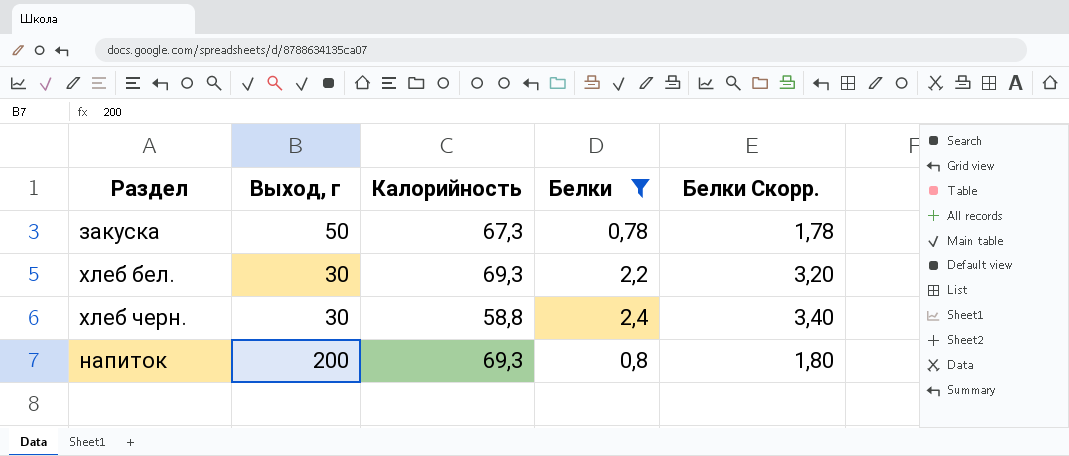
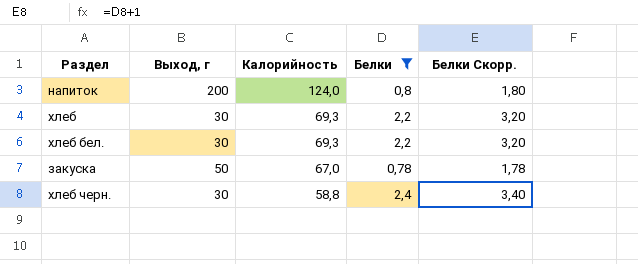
row order: none -> Калорийность descending
напиток | Калорийность: 69,3 -> 124,0
row хлеб: none -> 30 | 69,3 | 2,2 | 3,20
закуска | Калорийность: 67,3 -> 67,0

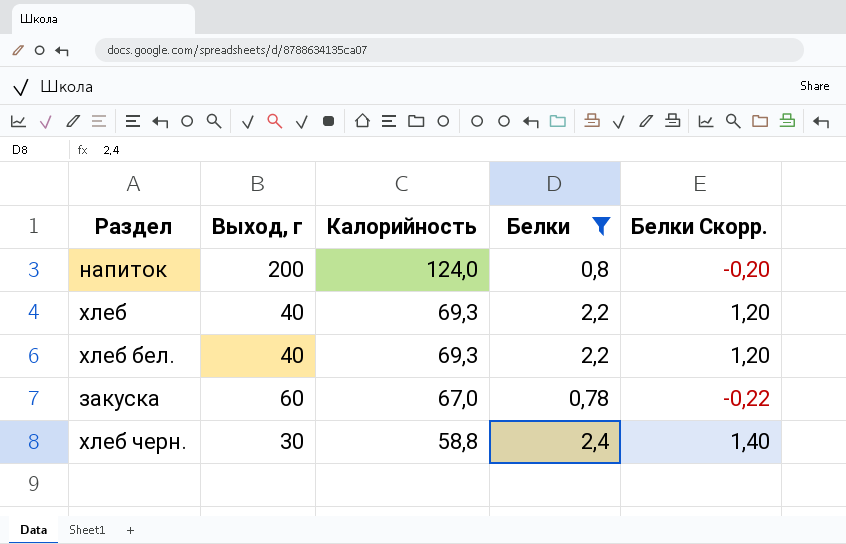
column Белки Скорр. | formula: [Белки] + 1 -> [Белки] - 1
хлеб | Выход, г: 30 -> 40
хлеб бел. | Выход, г: 30 -> 40
закуска | Выход, г: 50 -> 60

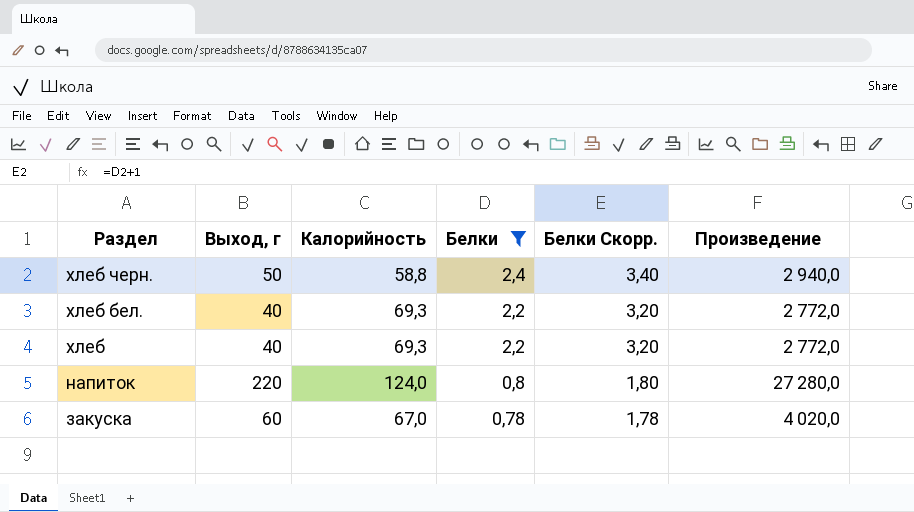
row order: Калорийность descending -> Раздел descending
column Белки Скорр. | formula: [Белки] - 1 -> [Белки] + 1
column Произведение | formula: none -> [Выход, г] * [Калорийность]
хлеб черн. | Выход, г: 30 -> 50
напиток | Выход, г: 200 -> 220

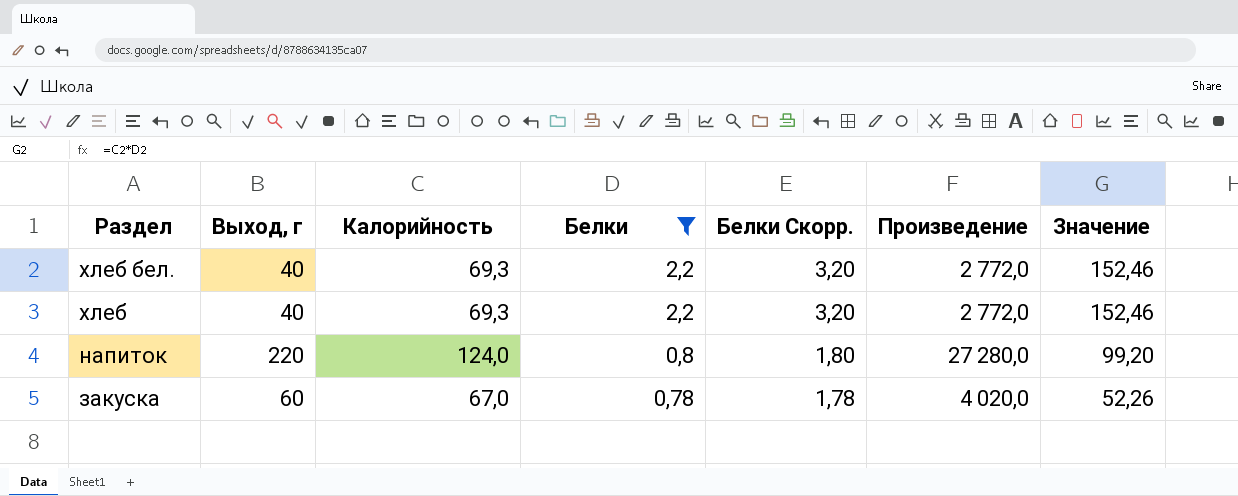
column Значение | formula: none -> [Калорийность] * [Белки]
row хлеб черн.: 50 | 58,8 | 2,4 | 3,40 | 2 940,0 -> none

